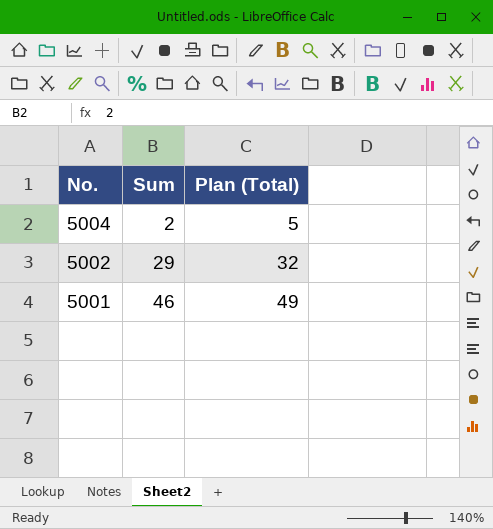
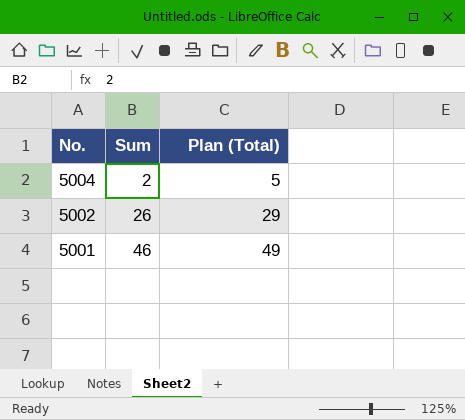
5002 | Sum: 29 -> 26
5002 | Plan (Total): 32 -> 29

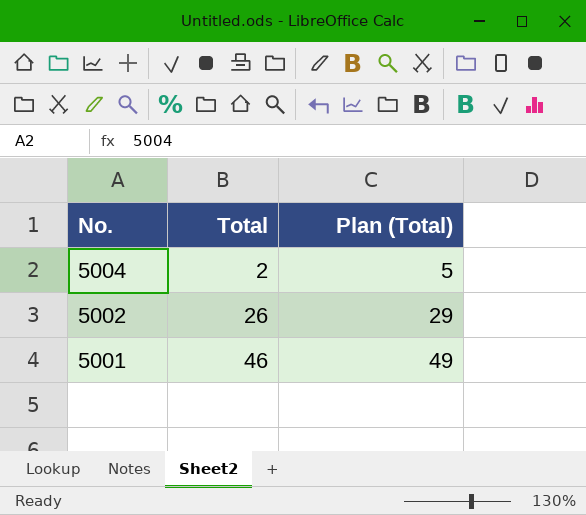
column name: Sum -> Total

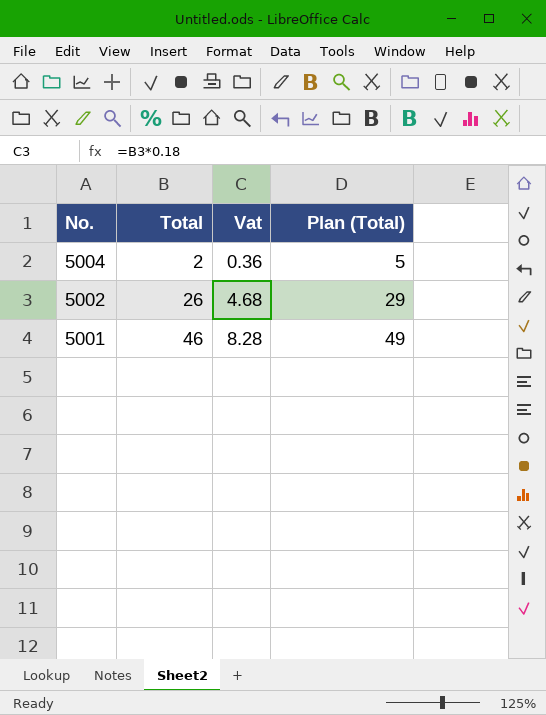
column Vat | formula: none -> [Total] * 0.18

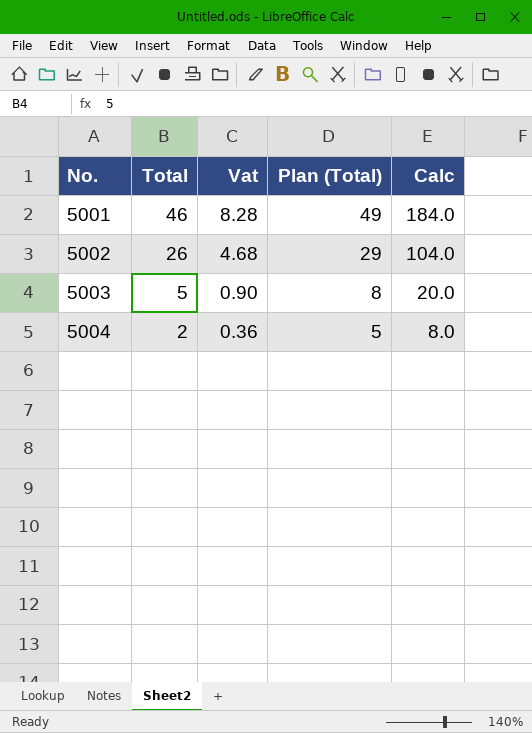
row order: No. descending -> No. ascending
column Calc | formula: none -> [Total] * 4
row 5003: none -> 5 | 0.90 | 8 | 20.0

